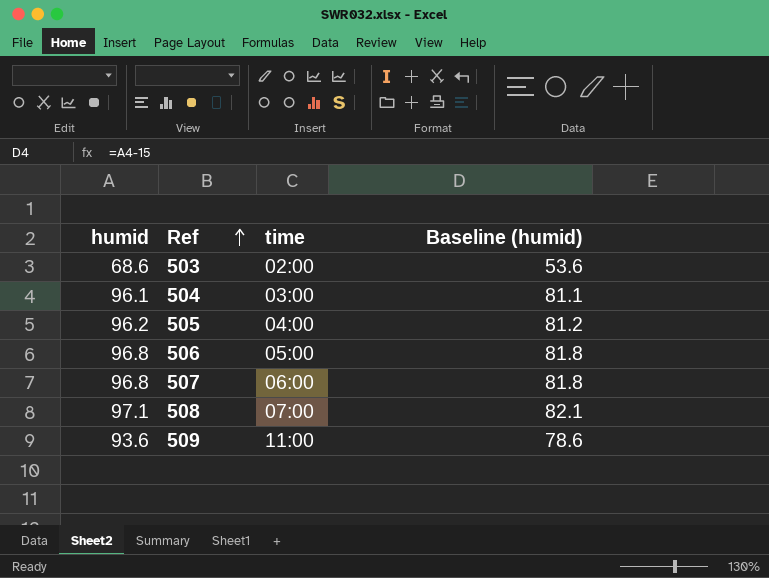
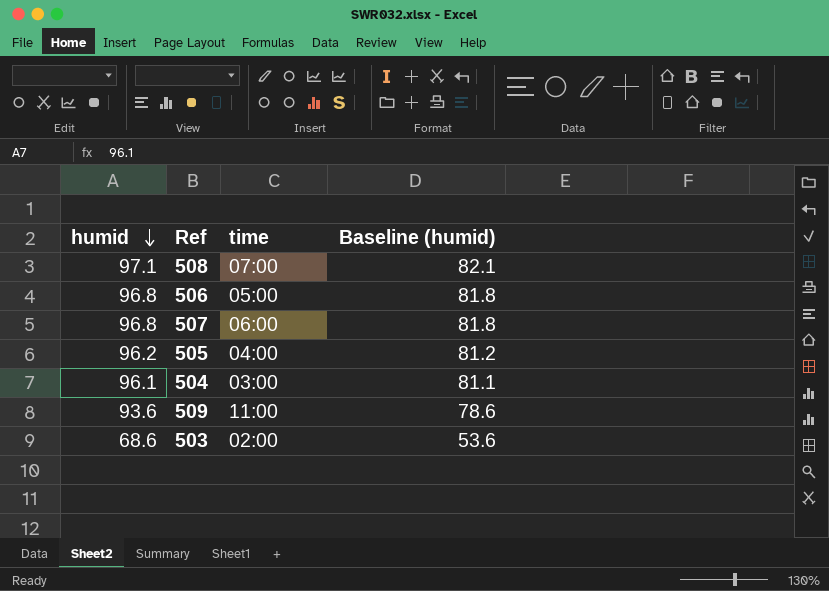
row order: Ref ascending -> humid descending

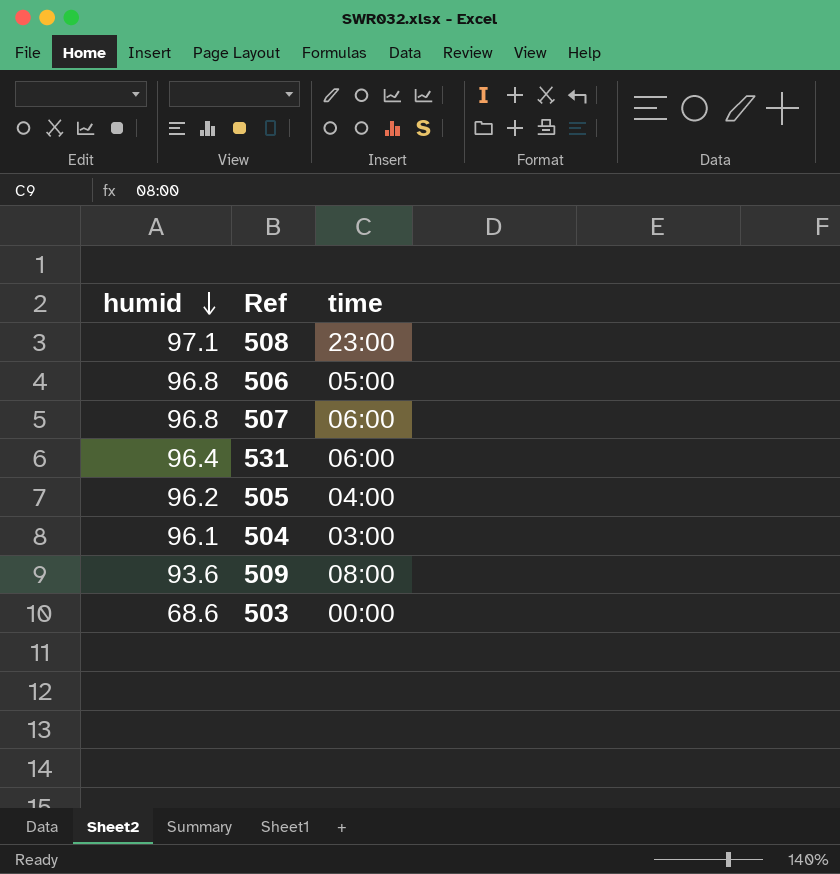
column Baseline (humid) | formula: [humid] - 15 -> none
508 | time: 07:00 -> 23:00
row 531: none -> 96.4 | 06:00
509 | time: 11:00 -> 08:00
503 | time: 02:00 -> 00:00

